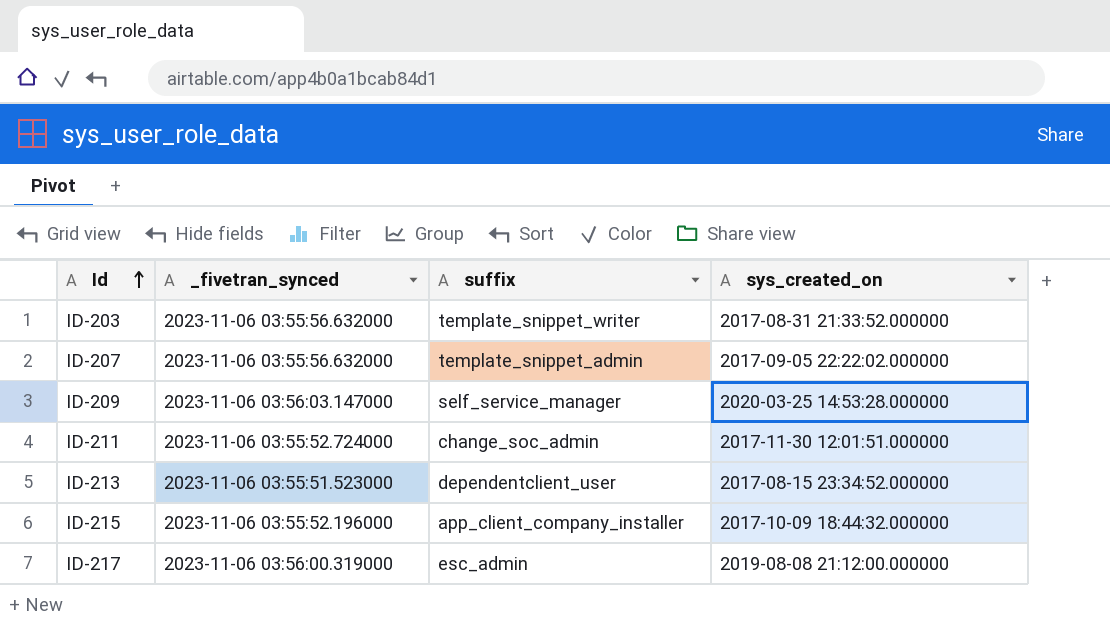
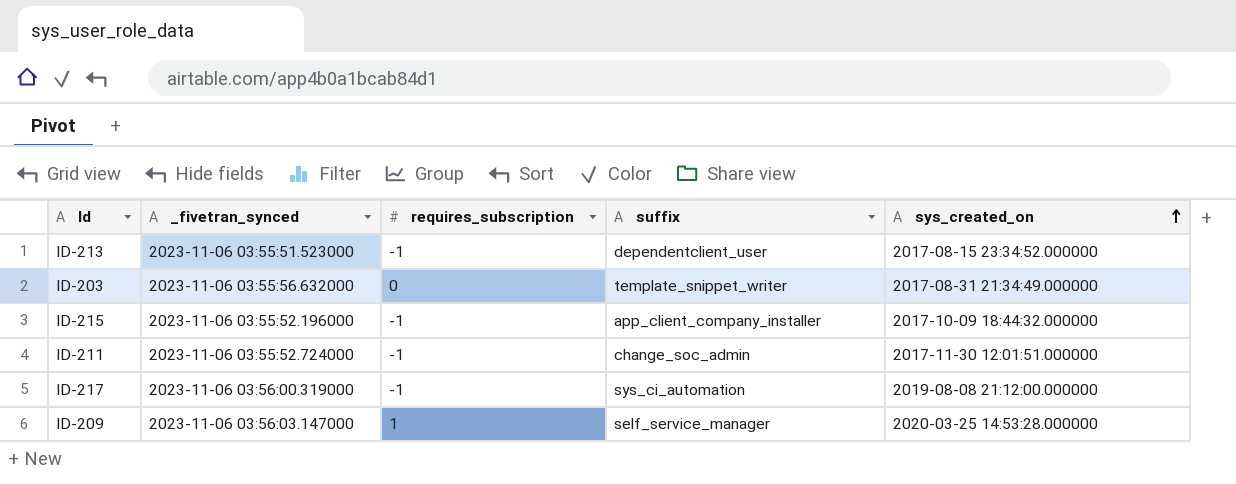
row order: Id ascending -> sys_created_on ascending
column requires_subscription | position: none -> 3
row ID-207: 2023-11-06 03:55:56.632000 | template_snippet_admin | 2017-09-05 22:22:02.000000 -> none
ID-203 | sys_created_on: 2017-08-31 21:33:52.000000 -> 2017-08-31 21:34:49.000000
ID-217 | suffix: esc_admin -> sys_ci_automation

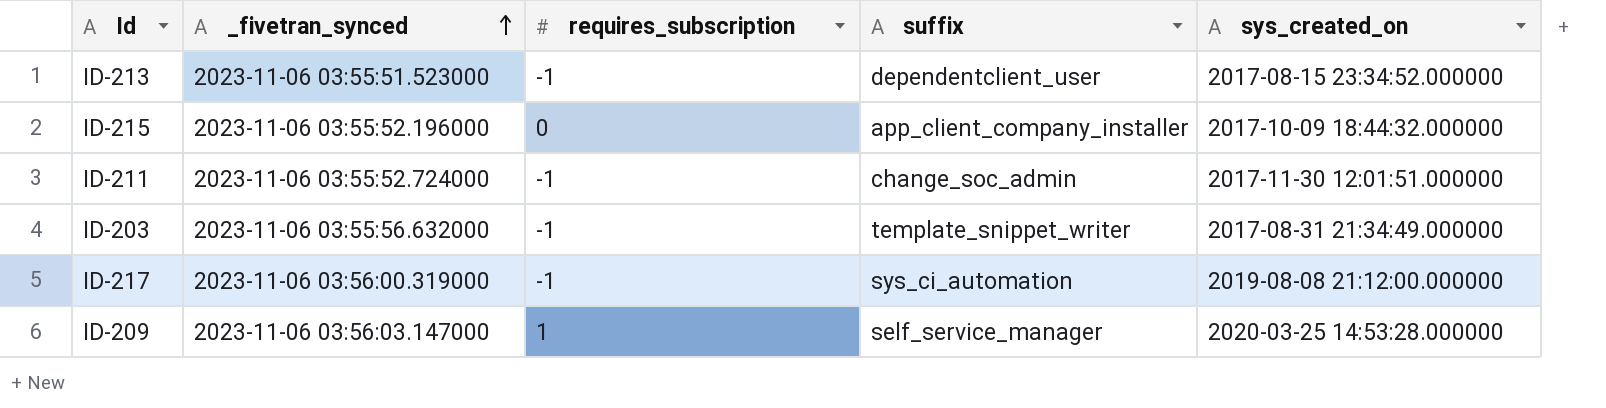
row order: sys_created_on ascending -> _fivetran_synced ascending
ID-215 | requires_subscription: -1 -> 0
ID-203 | requires_subscription: 0 -> -1

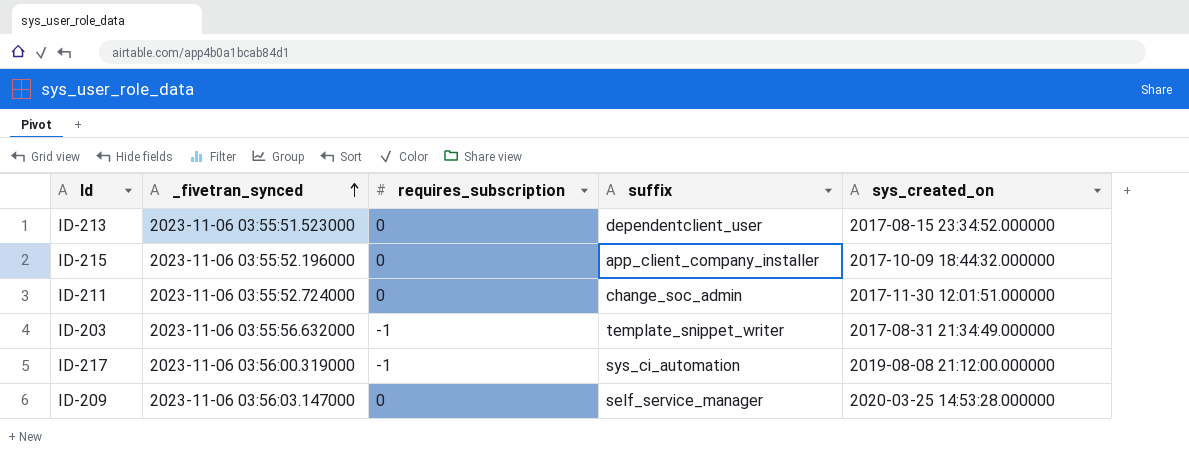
ID-213 | requires_subscription: -1 -> 0
ID-211 | requires_subscription: -1 -> 0
ID-209 | requires_subscription: 1 -> 0

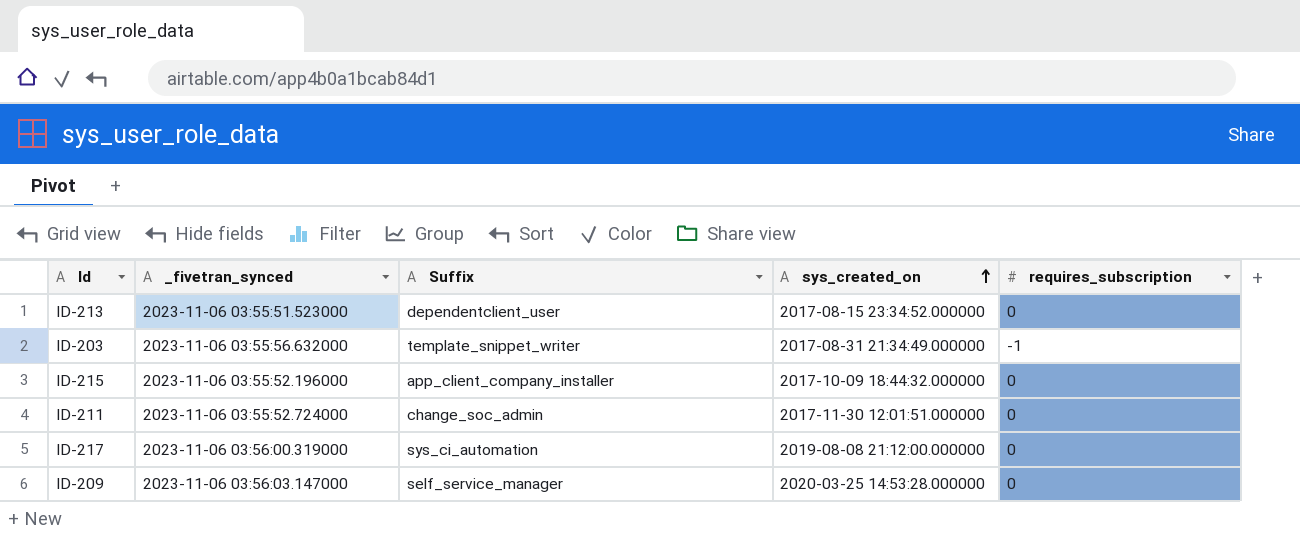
row order: _fivetran_synced ascending -> sys_created_on ascending
column name: suffix -> Suffix
column requires_subscription | position: 3 -> 5
ID-217 | requires_subscription: -1 -> 0

